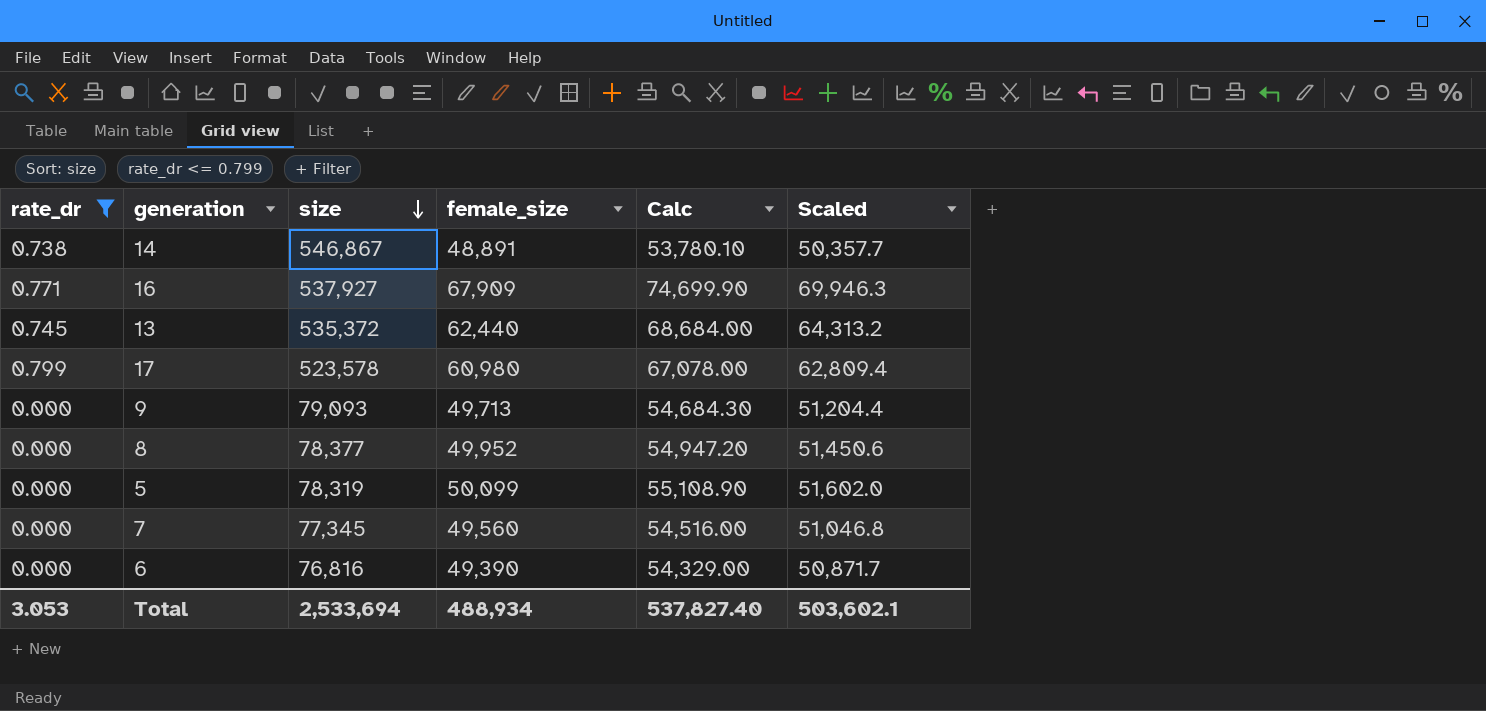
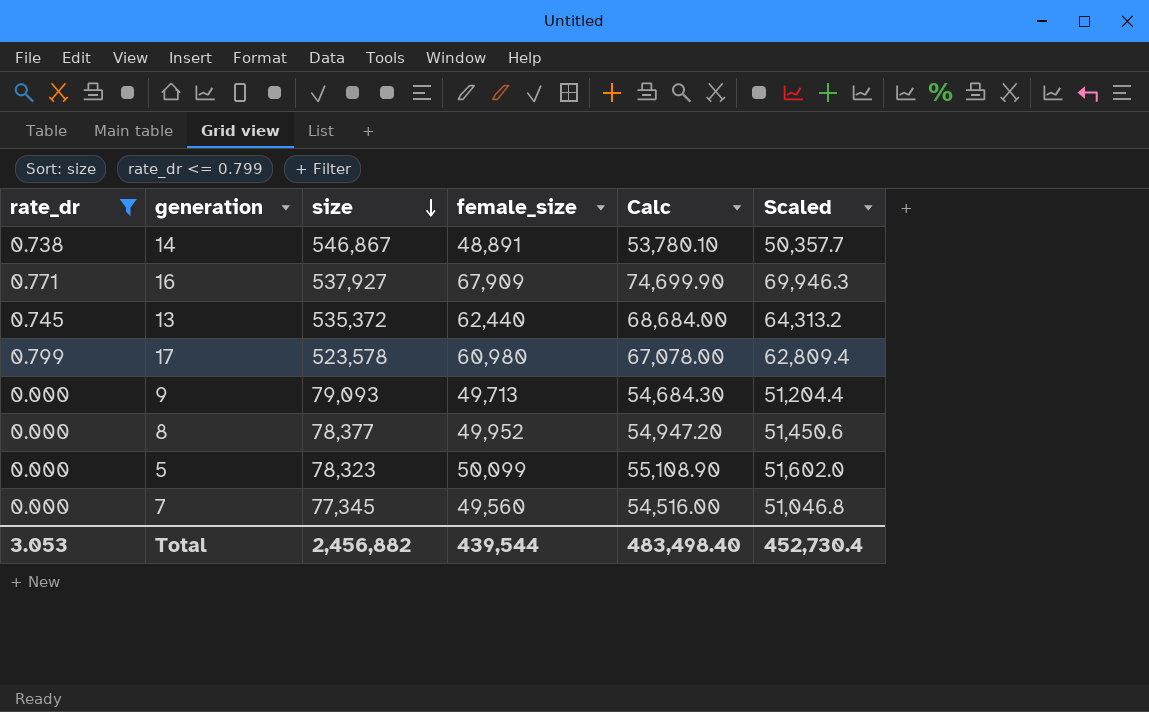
row 6: 0.000 | 76,816 | 49,390 | 54,329.00 | 50,871.7 -> none
5 | size: 78,319 -> 78,323
Total | size: 2,533,694 -> 2,456,882
Total | female_size: 488,934 -> 439,544
Total | Calc: 537,827.40 -> 483,498.40
Total | Scaled: 503,602.1 -> 452,730.4

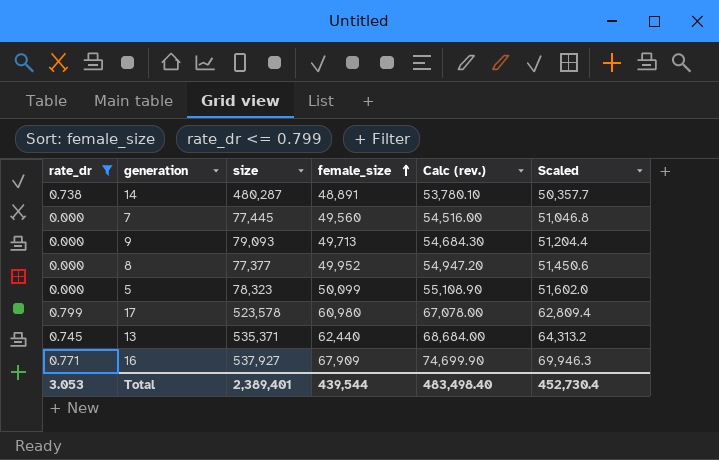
row order: size descending -> female_size ascending
column name: Calc -> Calc (rev.)
14 | size: 546,867 -> 480,287
7 | size: 77,345 -> 77,445
8 | size: 78,377 -> 77,377
13 | size: 535,372 -> 535,371
Total | size: 2,456,882 -> 2,389,401

